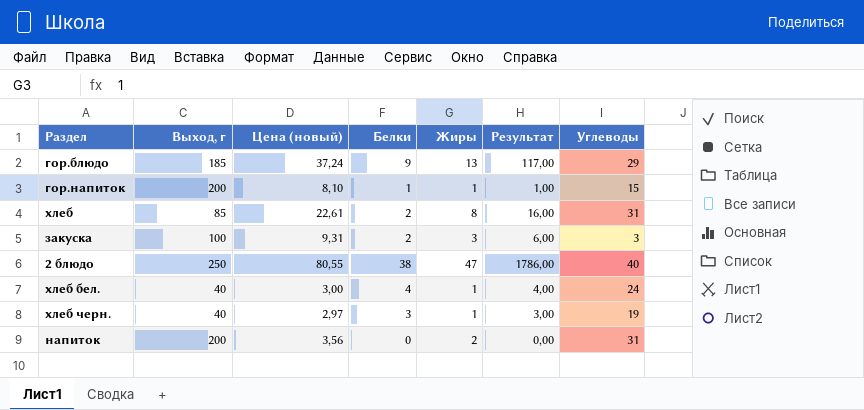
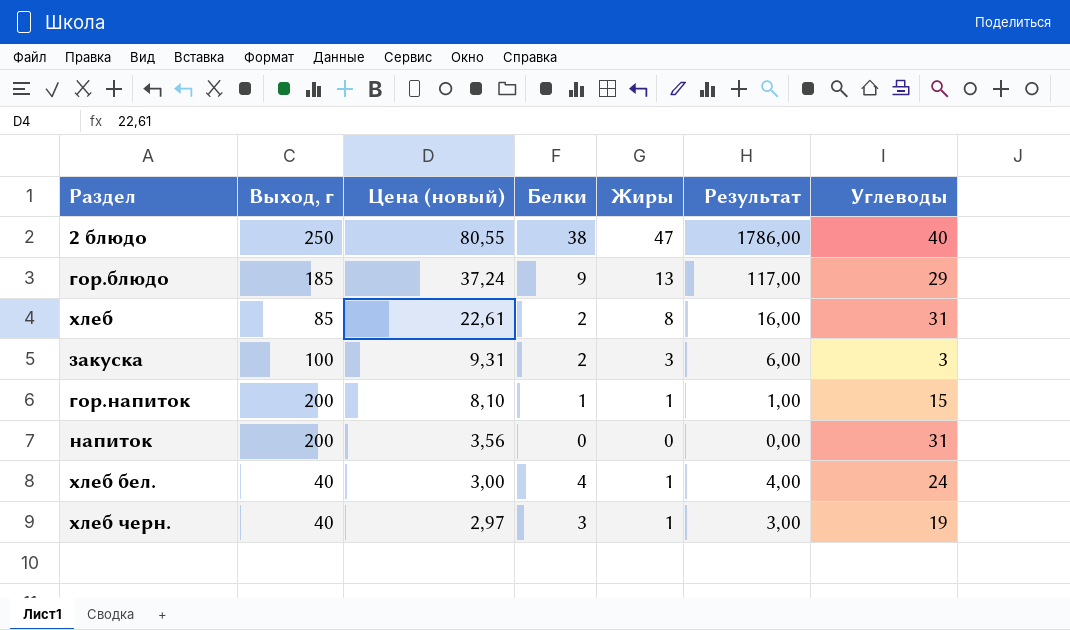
row order: none -> Цена (новый) descending
напиток | Жиры: 2 -> 0

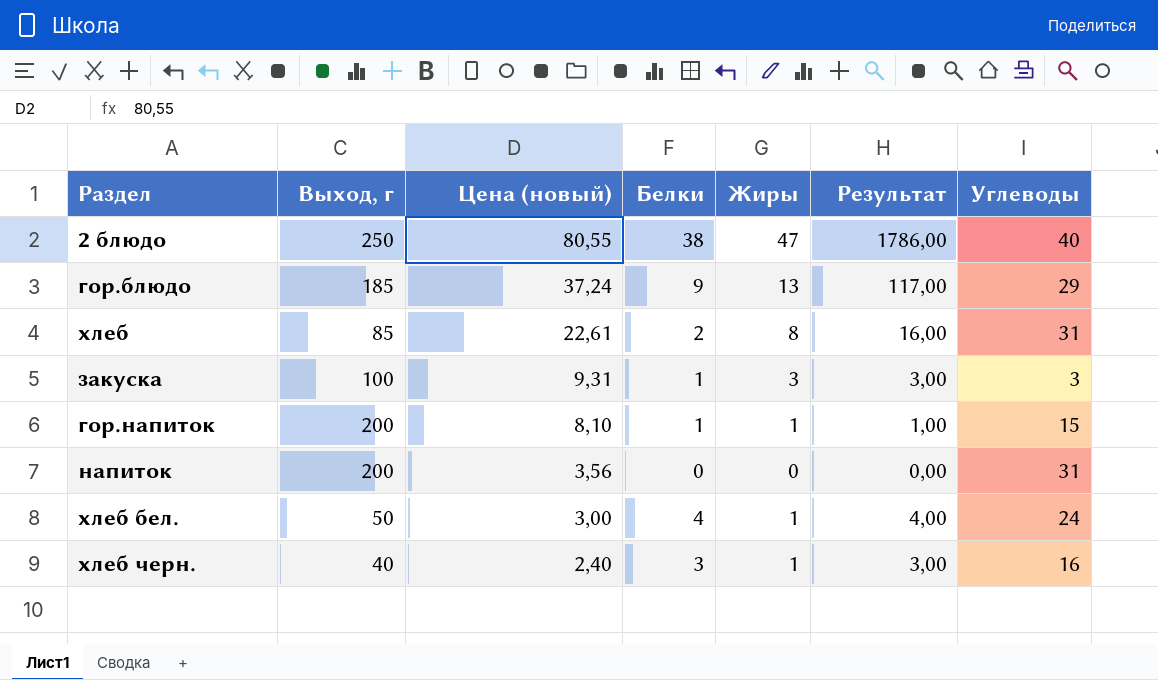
закуска | Белки: 2 -> 1
закуска | Результат: 6,00 -> 3,00
хлеб бел. | Выход, г: 40 -> 50
хлеб черн. | Цена (новый): 2,97 -> 2,40
хлеб черн. | Углеводы: 19 -> 16

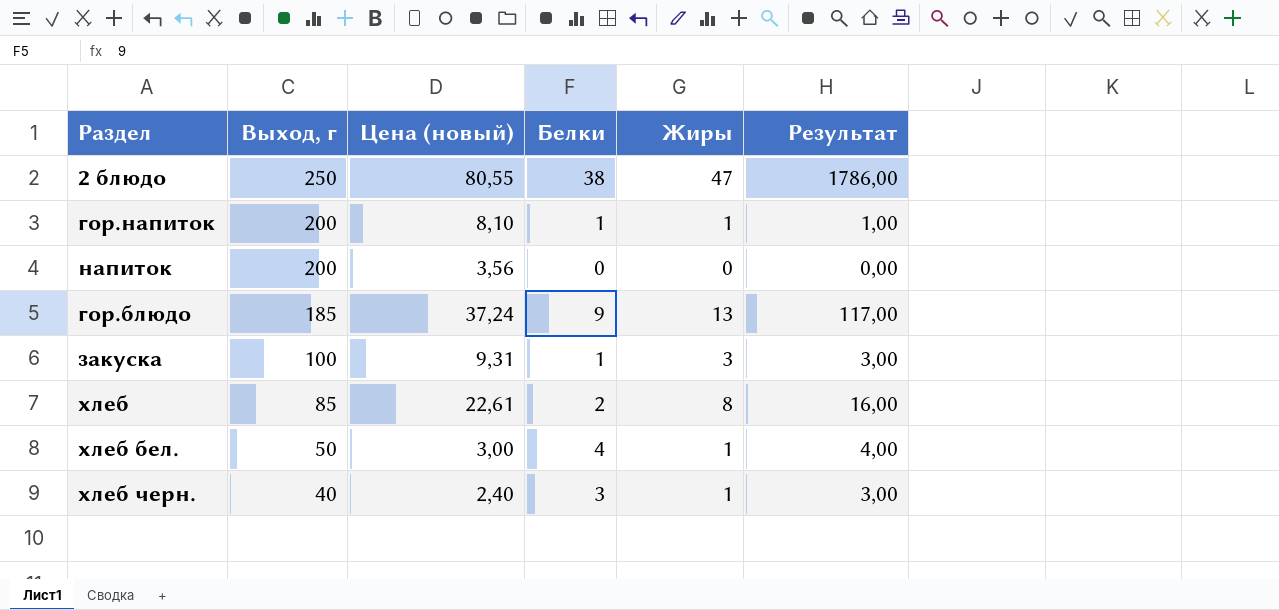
row order: Цена (новый) descending -> Выход, г descending
column Углеводы | position: 7 -> none

